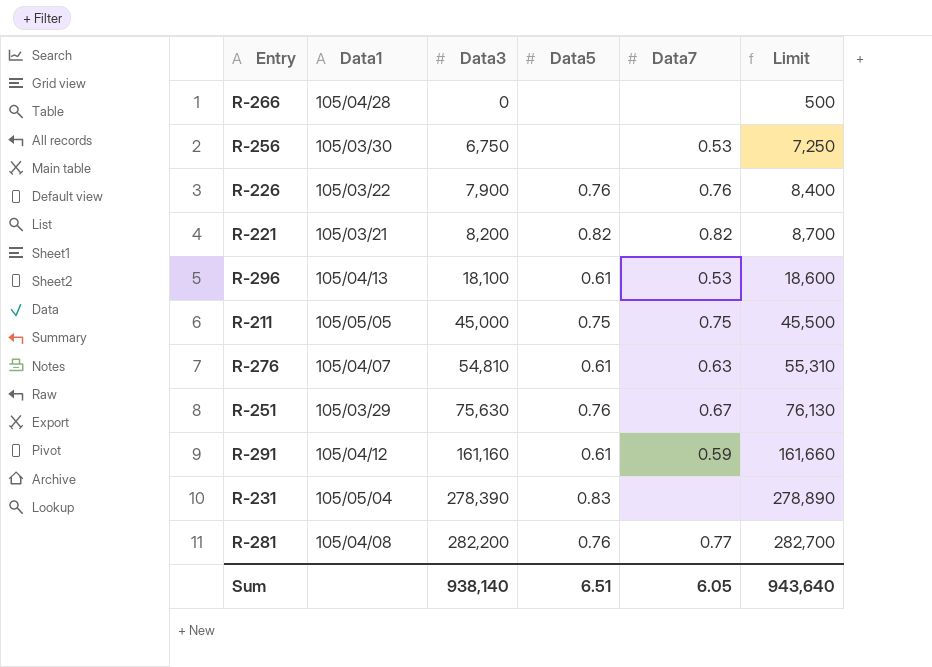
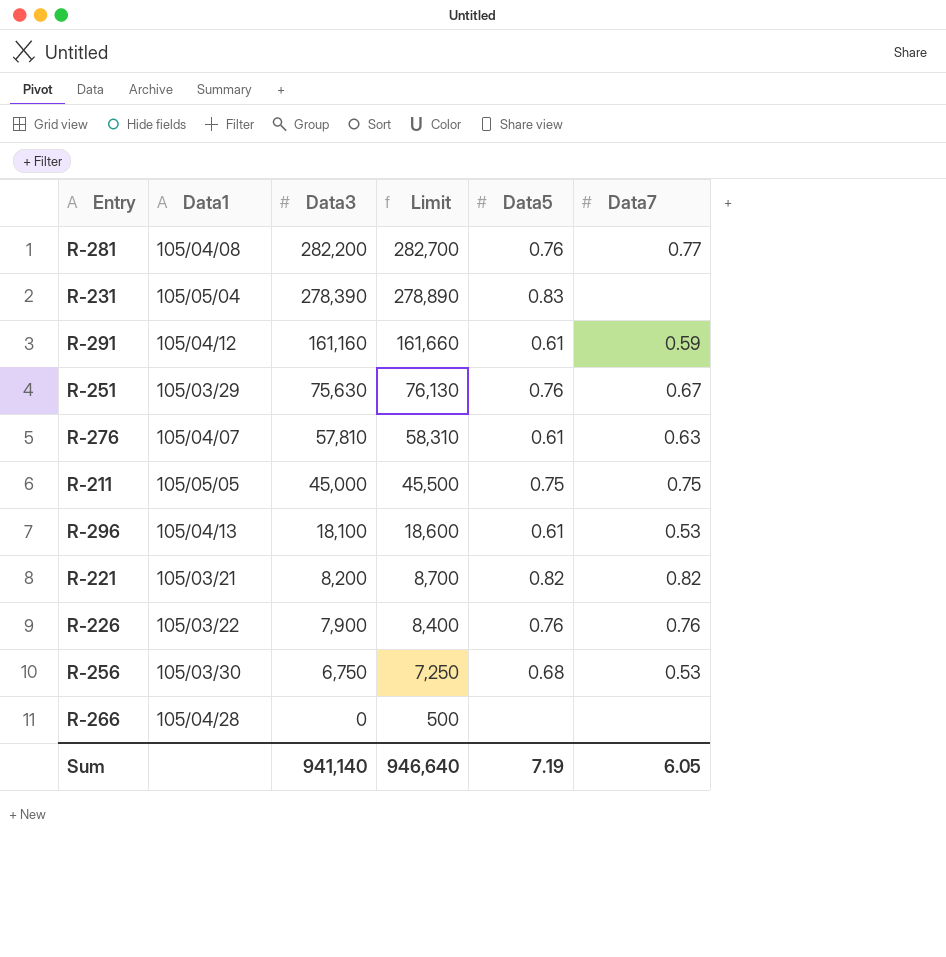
row order: Data3 ascending -> Data3 descending
column Limit | position: 6 -> 4
R-276 | Data3: 54,810 -> 57,810
R-276 | Limit: 55,310 -> 58,310
R-256 | Data5: none -> 0.68
Sum | Data3: 938,140 -> 941,140
Sum | Limit: 943,640 -> 946,640
Sum | Data5: 6.51 -> 7.19

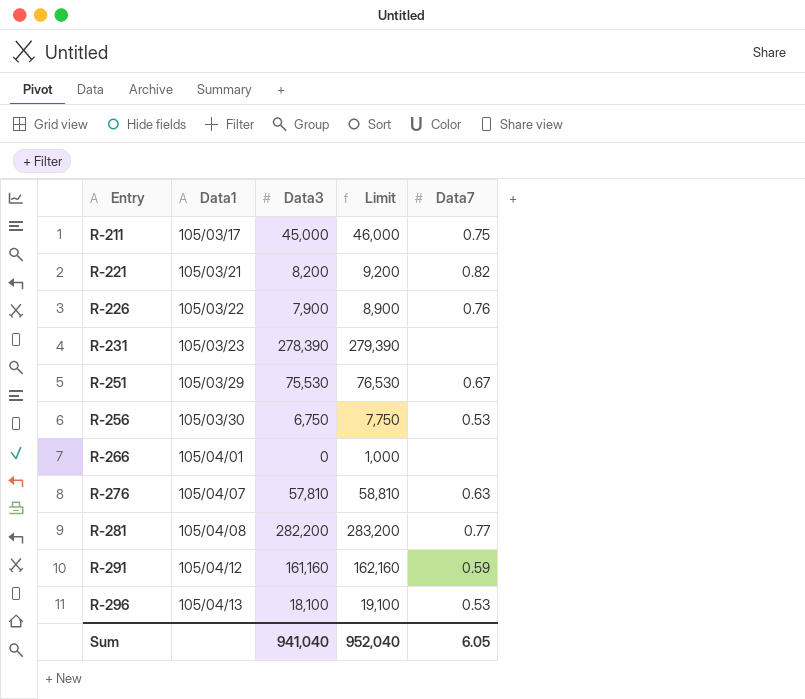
row order: Data3 descending -> Entry ascending
column Data5 | position: 5 -> none
column Limit | formula: [Data3] + 500 -> [Data3] + 1000
R-211 | Data1: 105/05/05 -> 105/03/17
R-231 | Data1: 105/05/04 -> 105/03/23
R-251 | Data3: 75,630 -> 75,530
R-266 | Data1: 105/04/28 -> 105/04/01
Sum | Data3: 941,140 -> 941,040
Sum | Limit: 946,640 -> 952,040

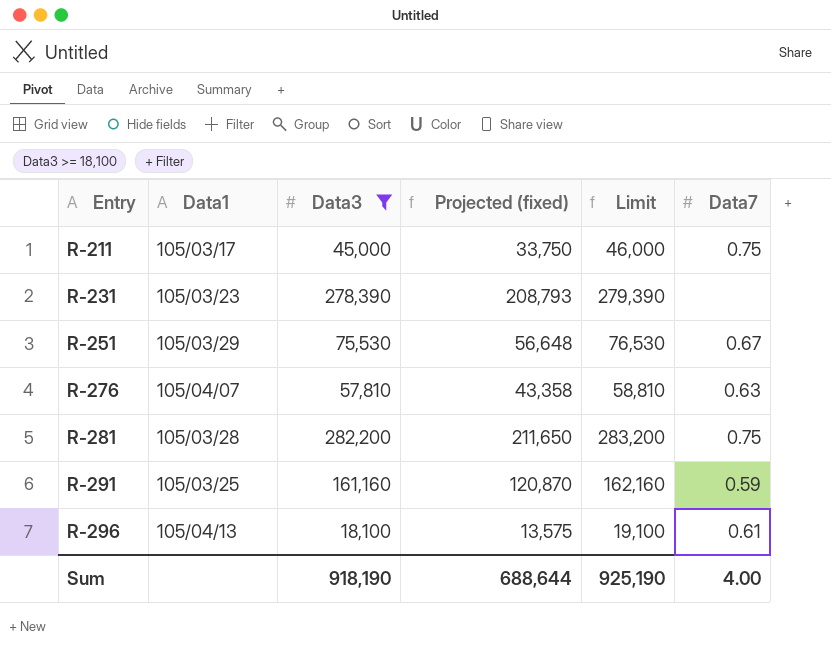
filter: none -> Data3 >= 18,100
column Projected (fixed) | formula: none -> [Data3] * 0.75
R-281 | Data1: 105/04/08 -> 105/03/28
R-281 | Data7: 0.77 -> 0.75
R-291 | Data1: 105/04/12 -> 105/03/25
R-296 | Data7: 0.53 -> 0.61
Sum | Data3: 941,040 -> 918,190
Sum | Limit: 952,040 -> 925,190
Sum | Data7: 6.05 -> 4.00

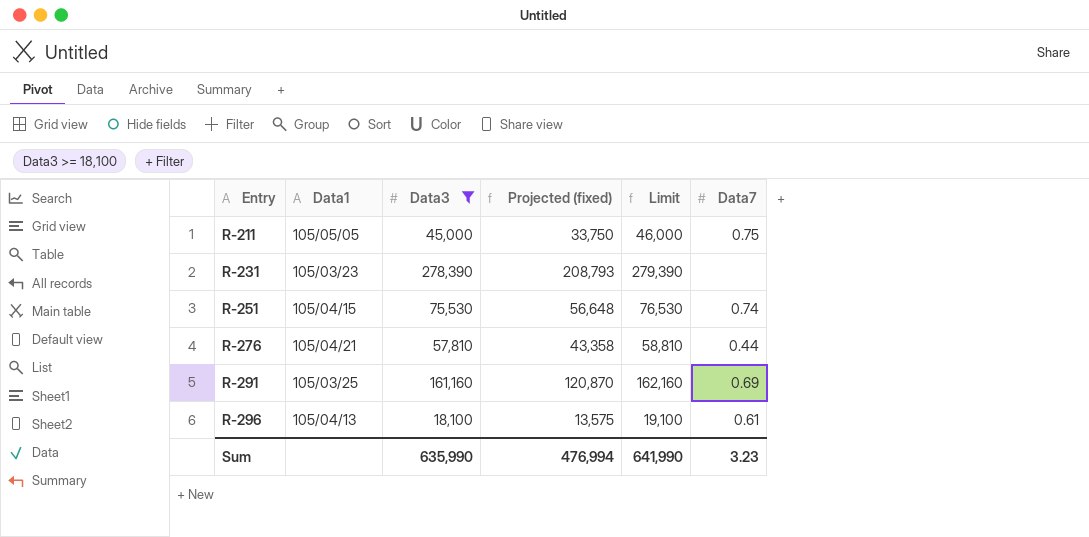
row R-281: 105/03/28 | 282,200 | 211,650 | 283,200 | 0.75 -> none
R-211 | Data1: 105/03/17 -> 105/05/05
R-251 | Data1: 105/03/29 -> 105/04/15
R-251 | Data7: 0.67 -> 0.74
R-276 | Data1: 105/04/07 -> 105/04/21
R-276 | Data7: 0.63 -> 0.44
R-291 | Data7: 0.59 -> 0.69
Sum | Data3: 918,190 -> 635,990
Sum | Projected (fixed): 688,644 -> 476,994
Sum | Limit: 925,190 -> 641,990
Sum | Data7: 4.00 -> 3.23

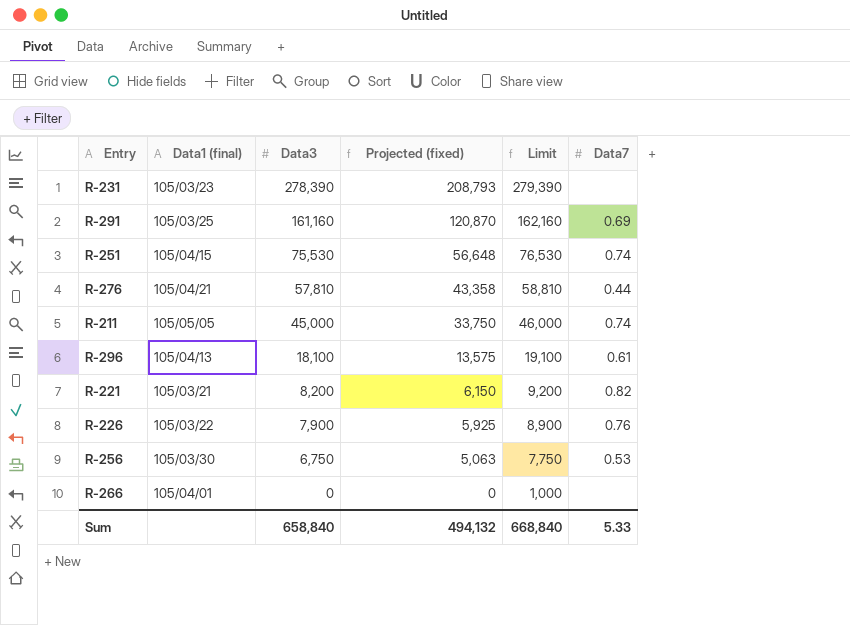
filter: Data3 >= 18,100 -> none
row order: Entry ascending -> Data3 descending
column name: Data1 -> Data1 (final)
R-211 | Data7: 0.75 -> 0.74
Sum | Data3: 635,990 -> 658,840
Sum | Projected (fixed): 476,994 -> 494,132
Sum | Limit: 641,990 -> 668,840
Sum | Data7: 3.23 -> 5.33

